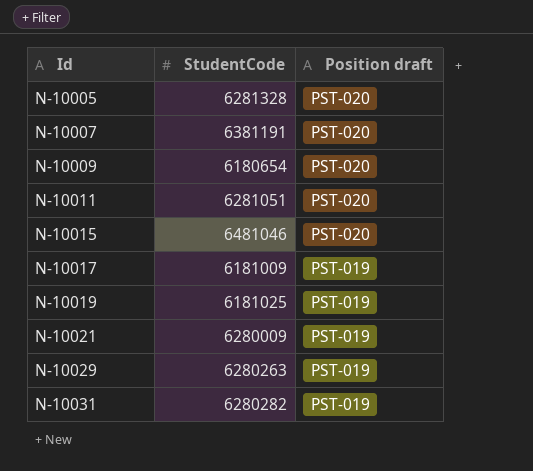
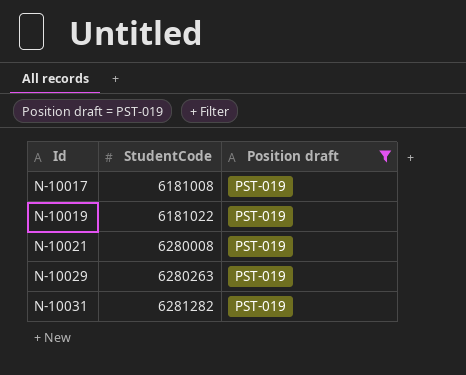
filter: none -> Position draft = PST-019
N-10017 | StudentCode: 6181009 -> 6181008
N-10019 | StudentCode: 6181025 -> 6181022
N-10021 | StudentCode: 6280009 -> 6280008
N-10031 | StudentCode: 6280282 -> 6281282

